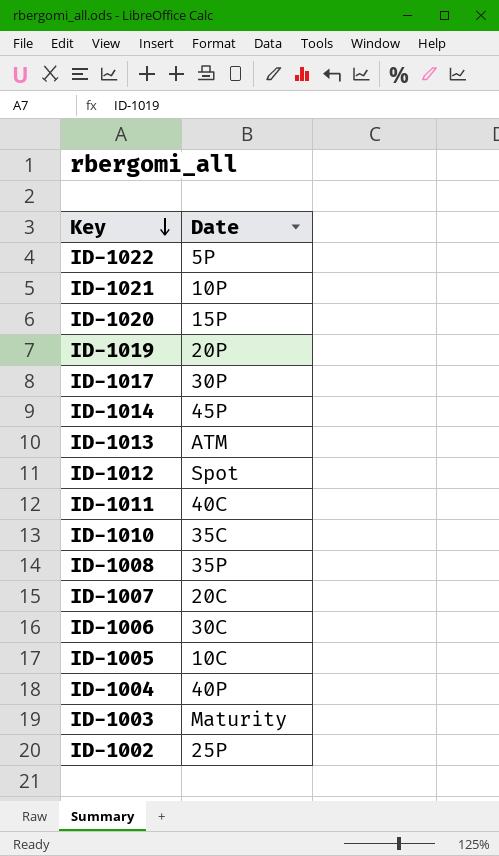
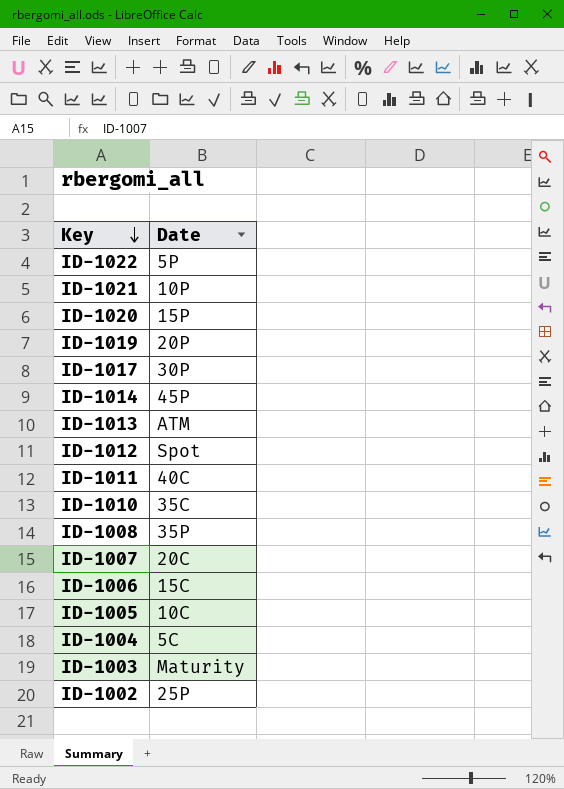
ID-1006 | Date: 30C -> 15C
ID-1004 | Date: 40P -> 5C

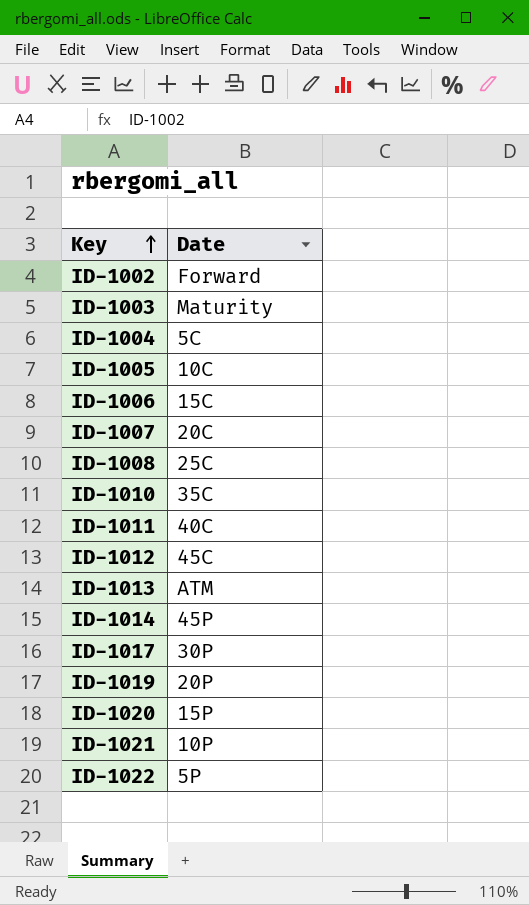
row order: Key descending -> Key ascending
ID-1002 | Date: 25P -> Forward
ID-1008 | Date: 35P -> 25C
ID-1012 | Date: Spot -> 45C

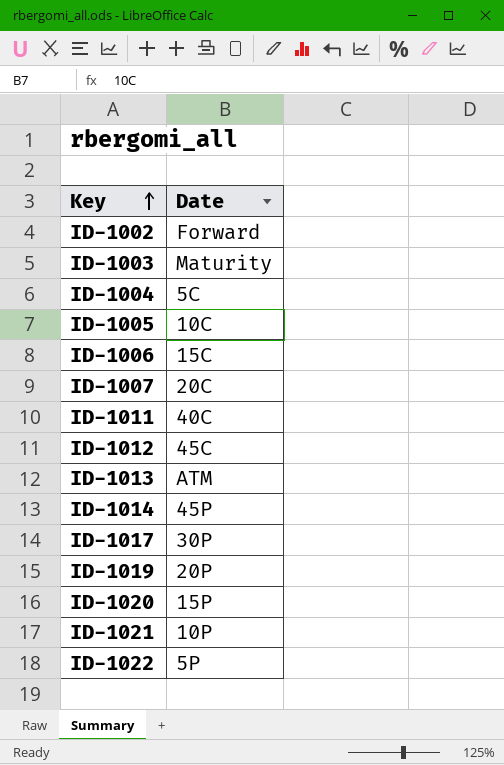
row ID-1008: 25C -> none
row ID-1010: 35C -> none

